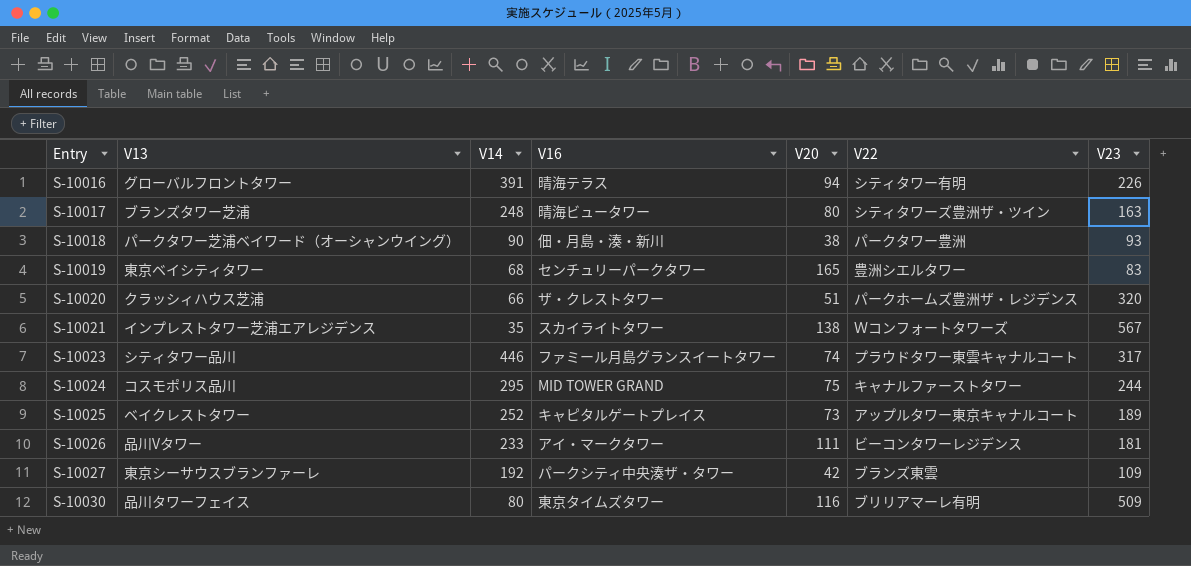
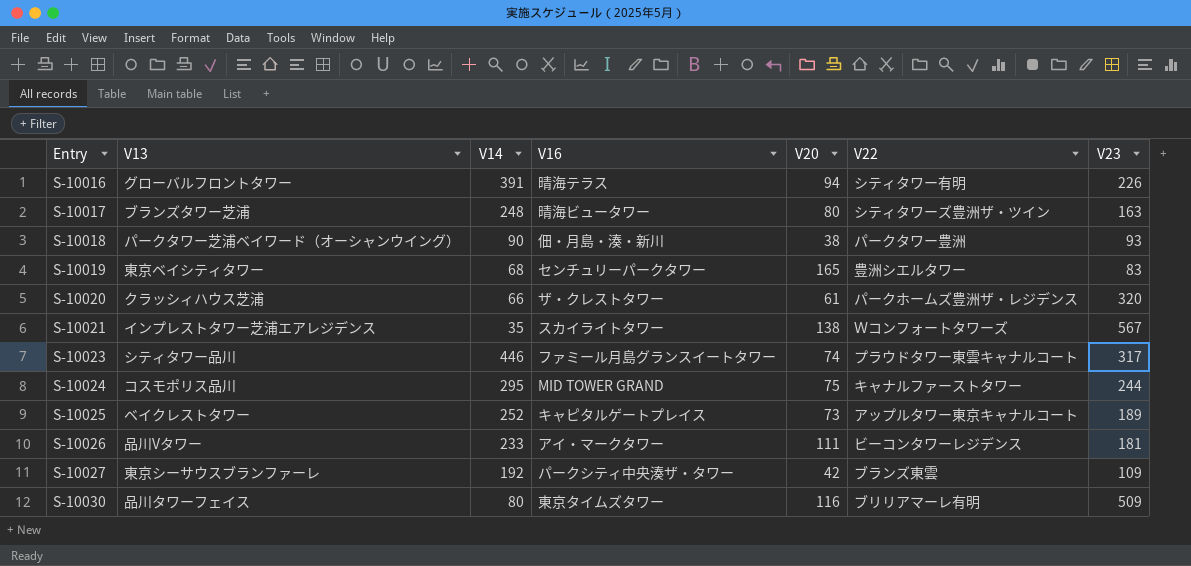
S-10020 | V20: 51 -> 61

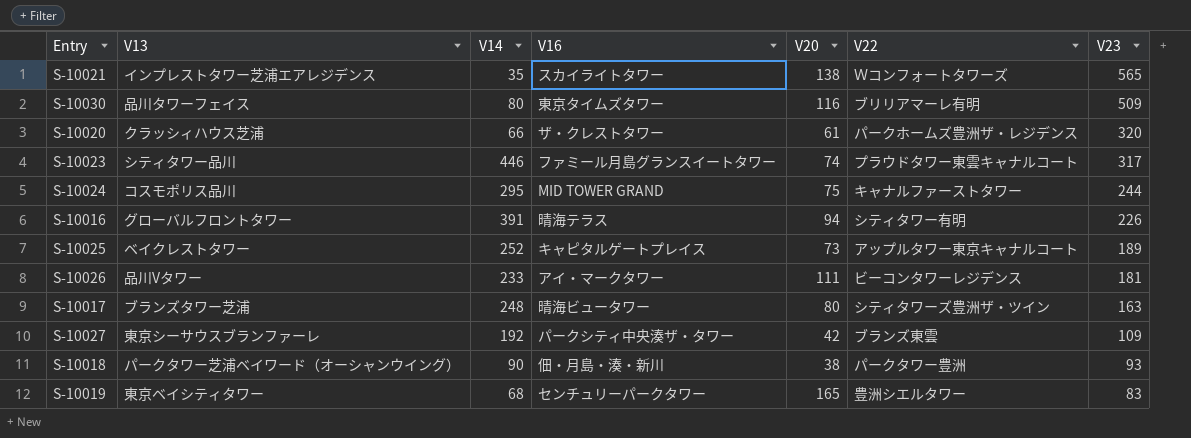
row order: Entry ascending -> V23 descending
S-10021 | V23: 567 -> 565

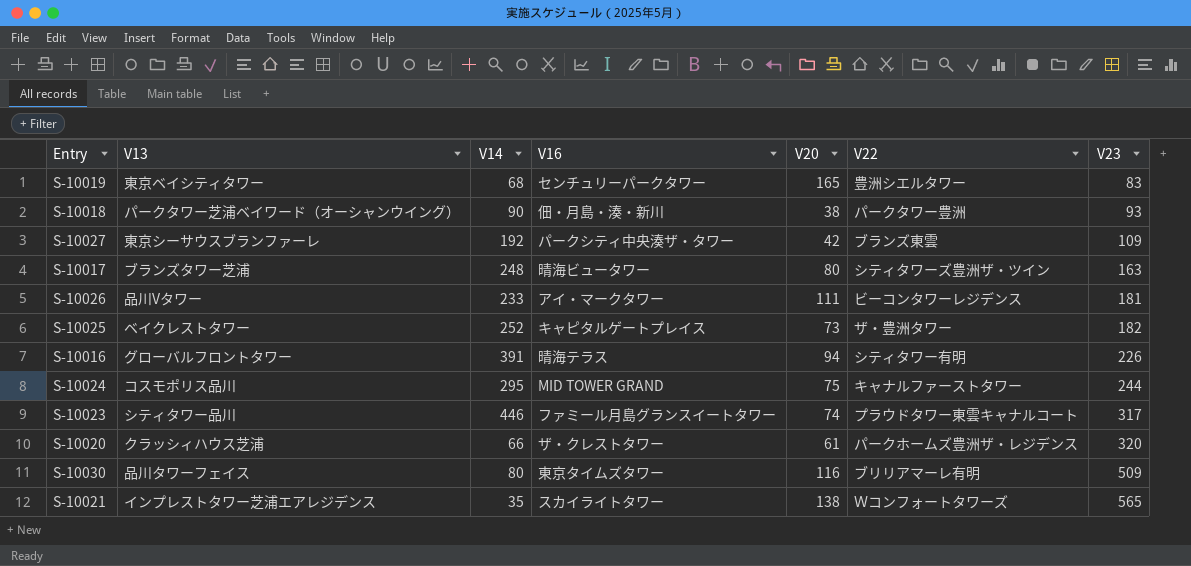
row order: V23 descending -> V23 ascending
S-10025 | V22: アップルタワー東京キャナルコート -> ザ・豊洲タワー
S-10025 | V23: 189 -> 182

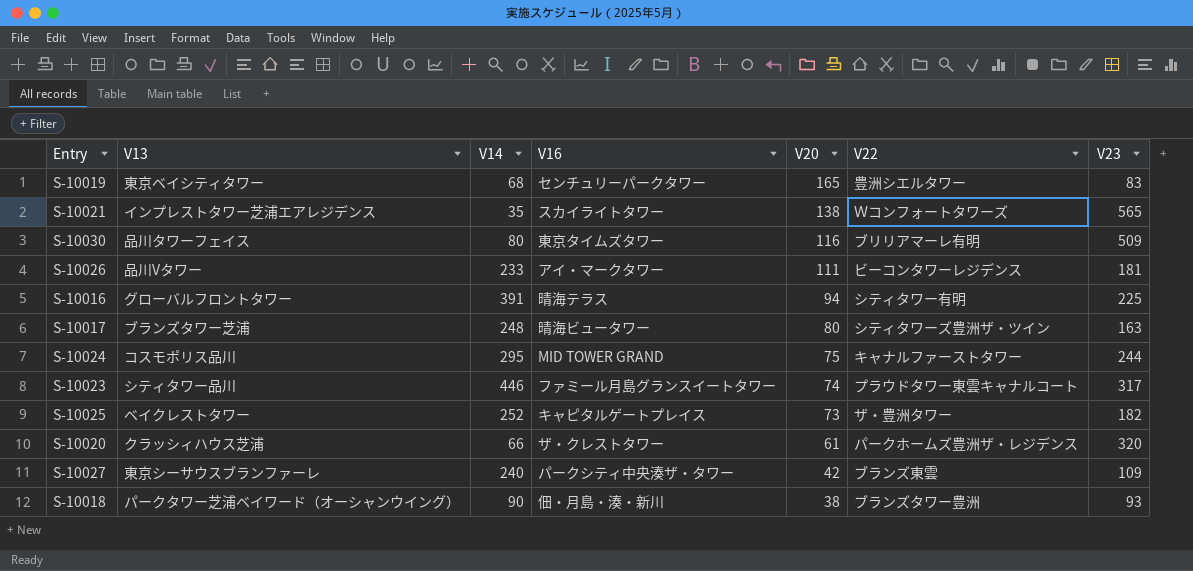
row order: V23 ascending -> V20 descending
S-10016 | V23: 226 -> 225
S-10027 | V14: 192 -> 240
S-10018 | V22: パークタワー豊洲 -> ブランズタワー豊洲

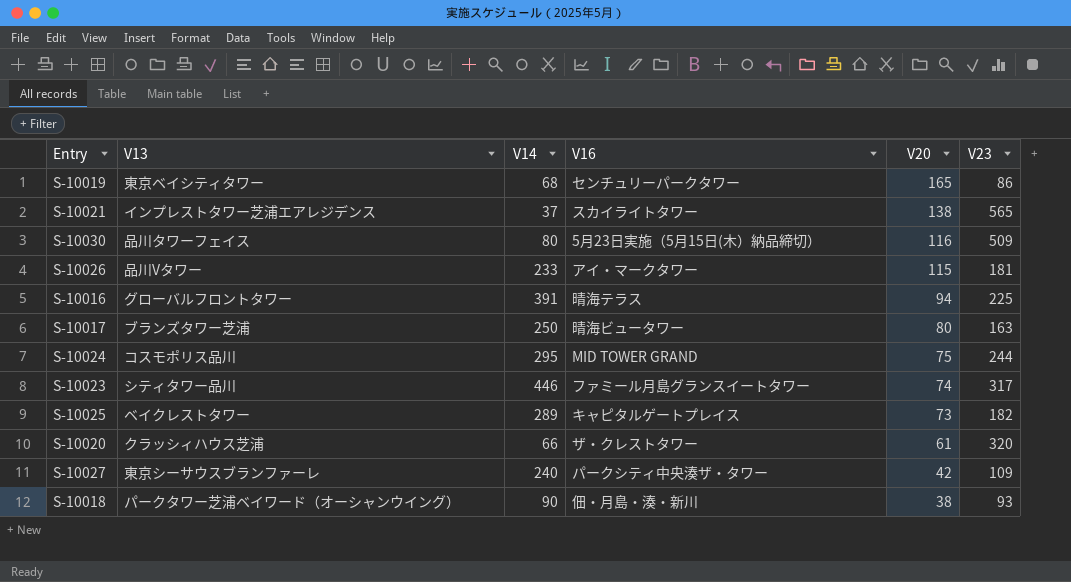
column V22 | position: 6 -> none
S-10019 | V23: 83 -> 86
S-10021 | V14: 35 -> 37
S-10030 | V16: 東京タイムズタワー -> 5月23日実施（5月15日(木）納品締切）
S-10026 | V20: 111 -> 115
S-10017 | V14: 248 -> 250
S-10025 | V14: 252 -> 289

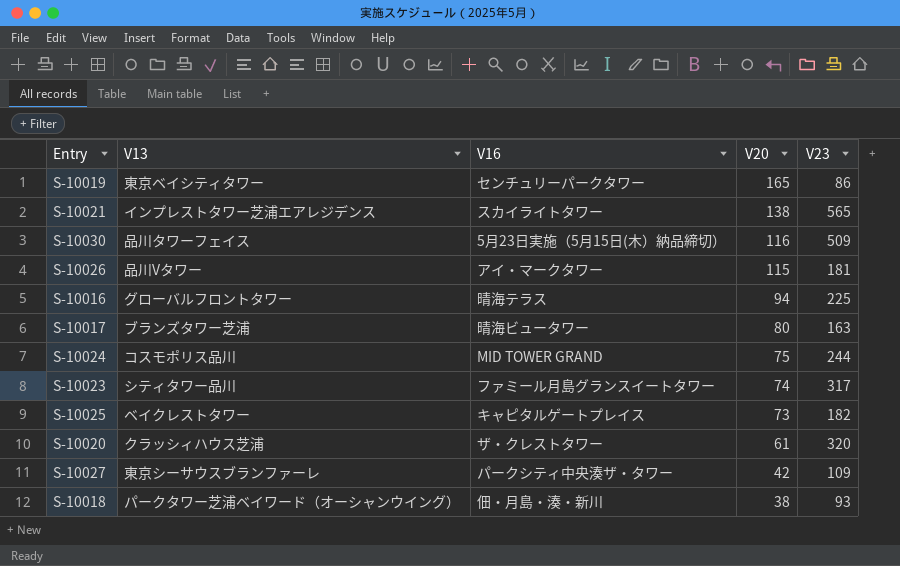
column V14 | position: 3 -> none

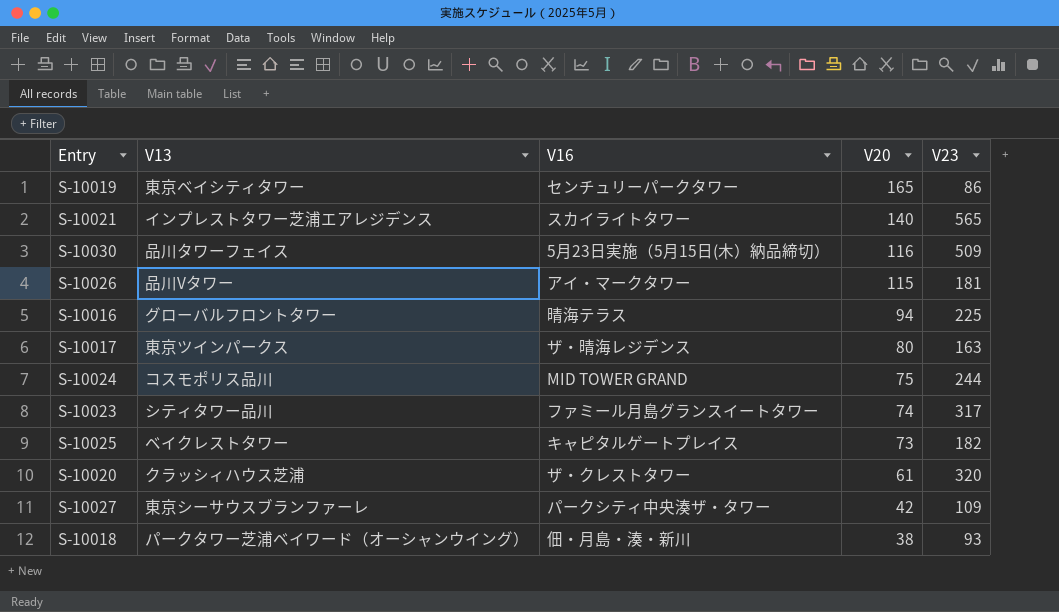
S-10021 | V20: 138 -> 140
S-10017 | V13: ブランズタワー芝浦 -> 東京ツインパークス
S-10017 | V16: 晴海ビュータワー -> ザ・晴海レジデンス

